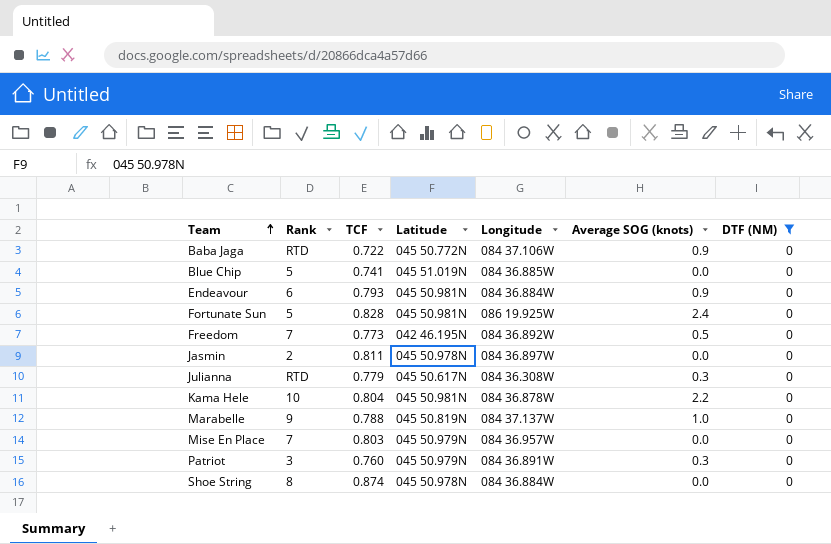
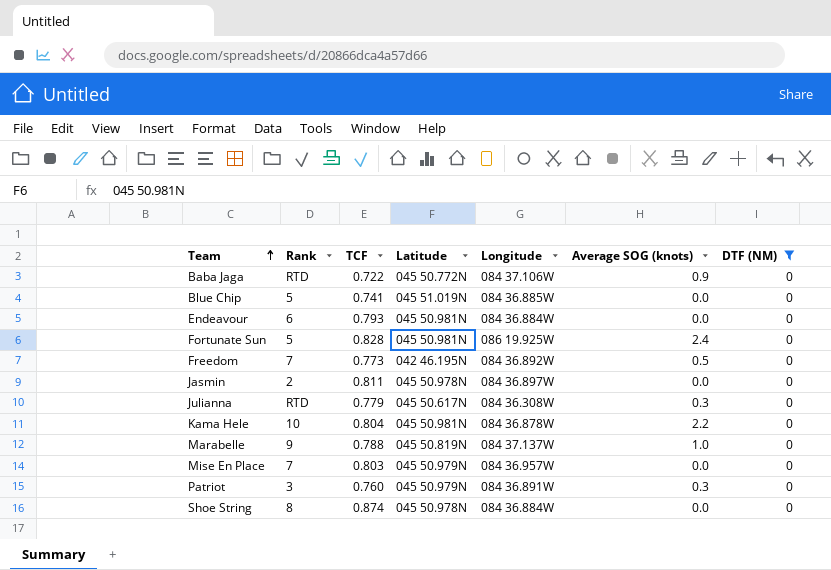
Endeavour | Average SOG (knots): 0.9 -> 0.0

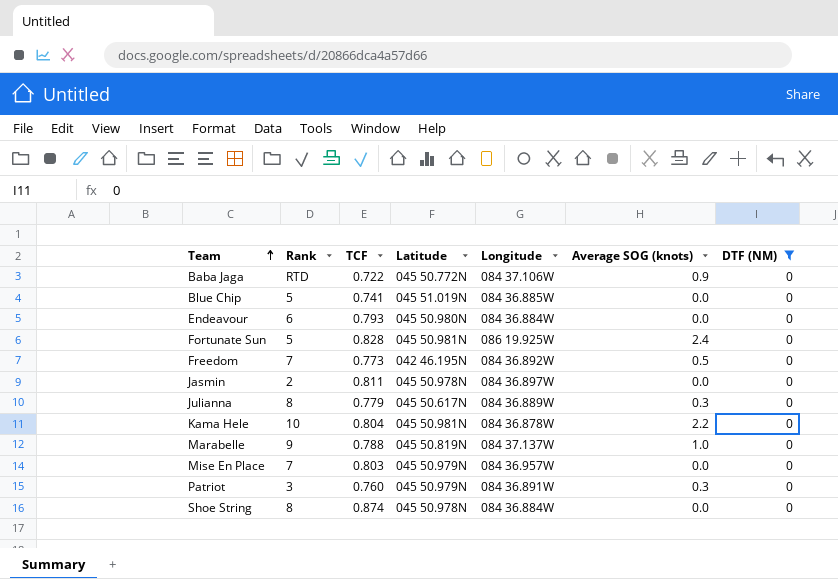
Endeavour | Latitude: 045 50.981N -> 045 50.980N
Julianna | Rank: RTD -> 8
Julianna | Longitude: 084 36.308W -> 084 36.889W

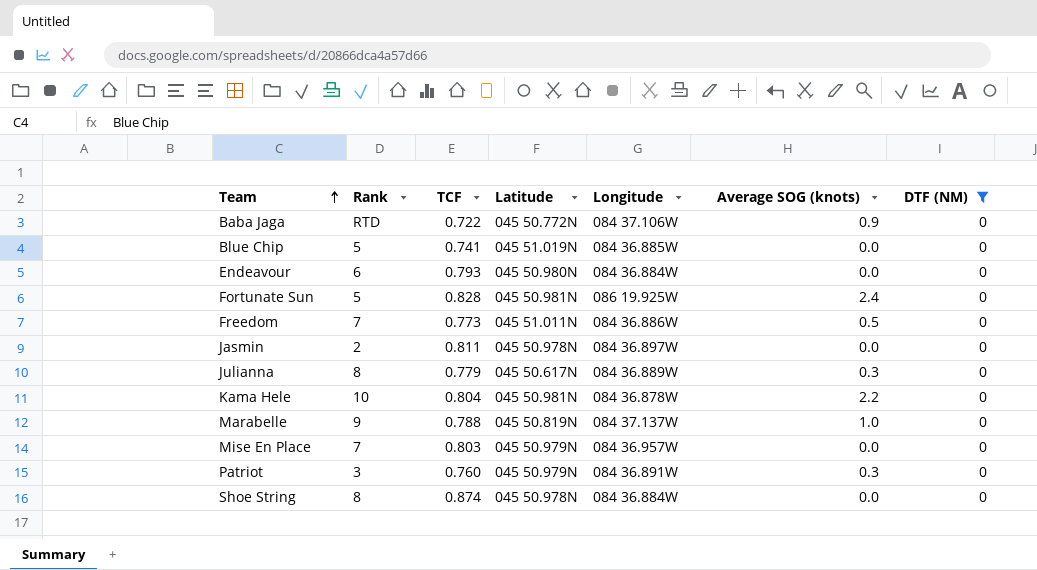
Freedom | Latitude: 042 46.195N -> 045 51.011N
Freedom | Longitude: 084 36.892W -> 084 36.886W

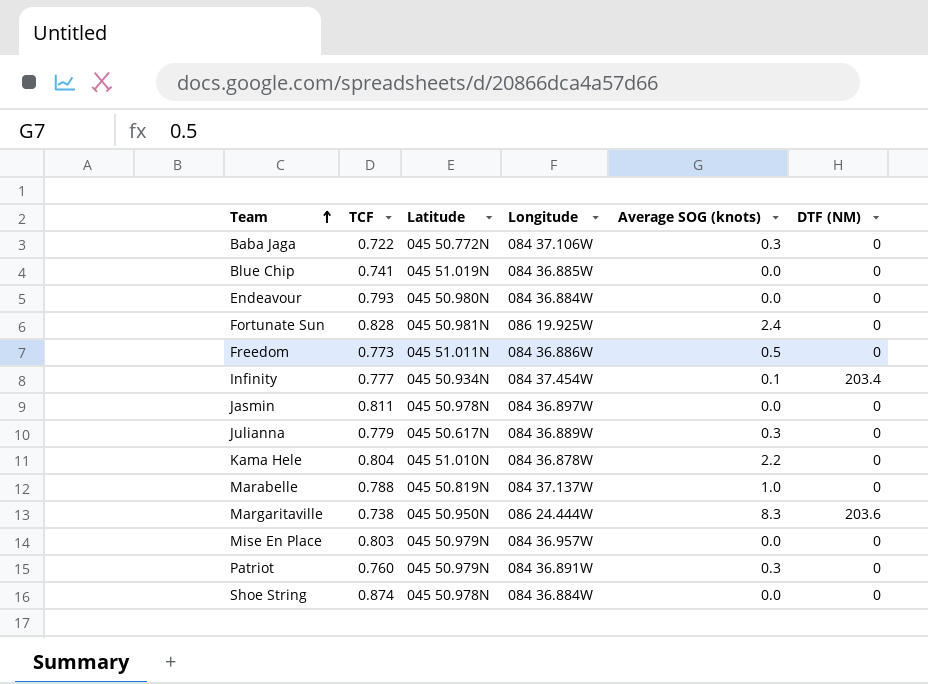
filter: DTF (NM) = 0 -> none
column Rank | position: 2 -> none
Baba Jaga | Average SOG (knots): 0.9 -> 0.3
Kama Hele | Latitude: 045 50.981N -> 045 51.010N

